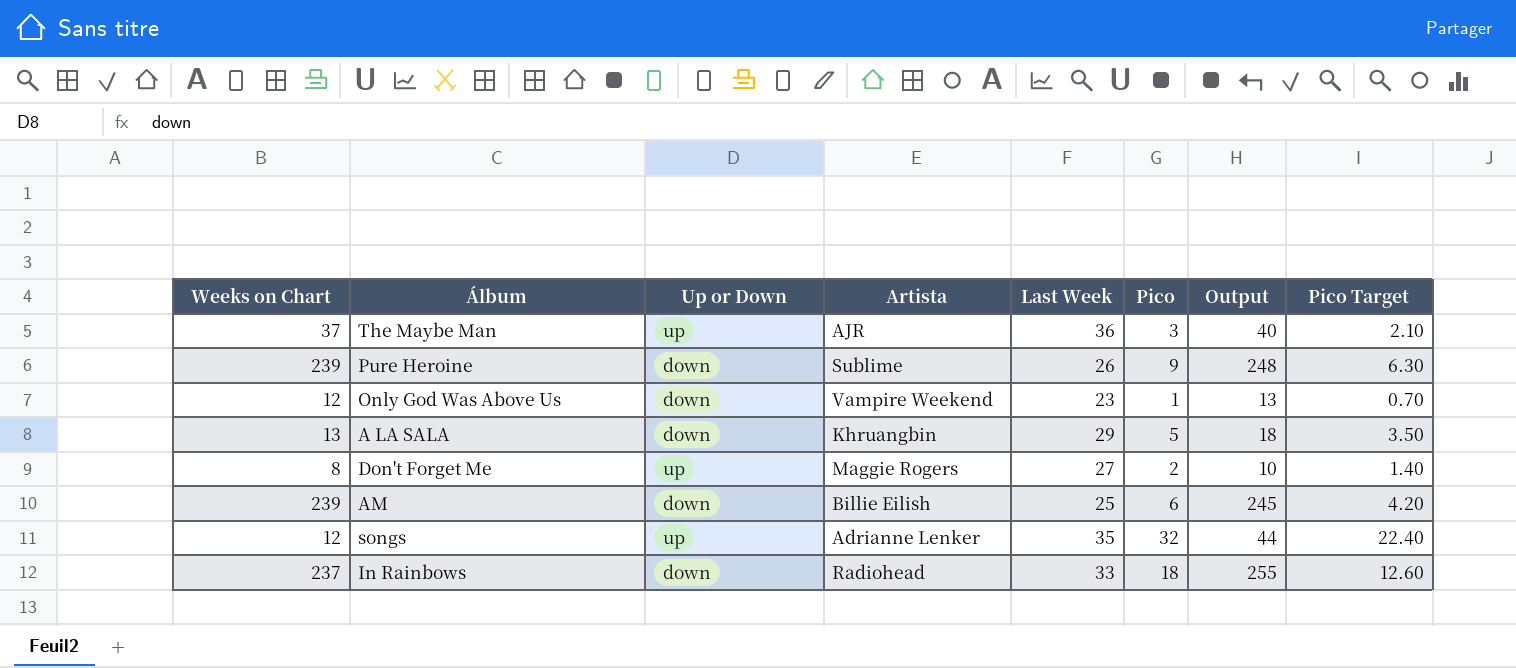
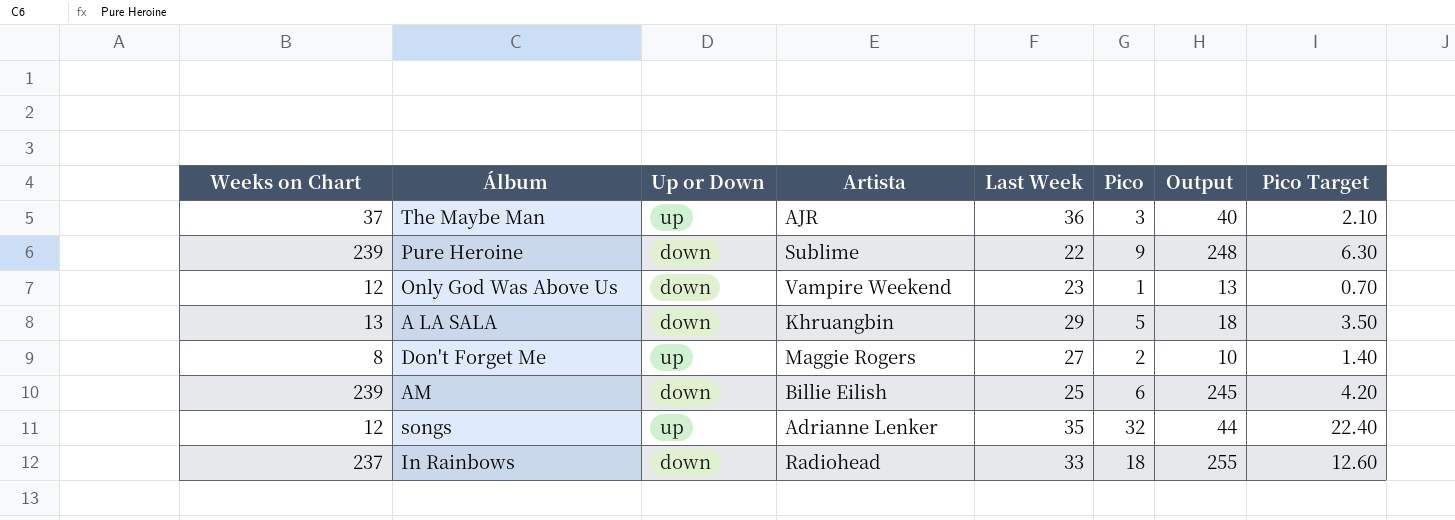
Pure Heroine | Last Week: 26 -> 22

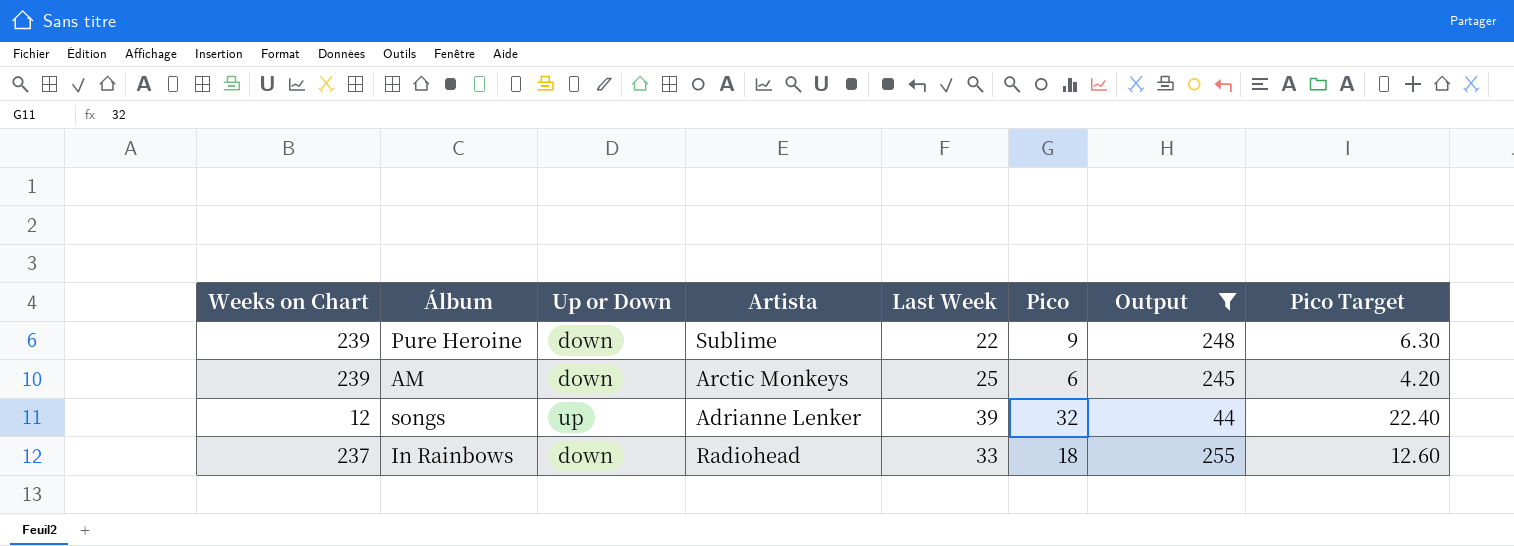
filter: none -> Output >= 44
AM | Artista: Billie Eilish -> Arctic Monkeys
songs | Last Week: 35 -> 39

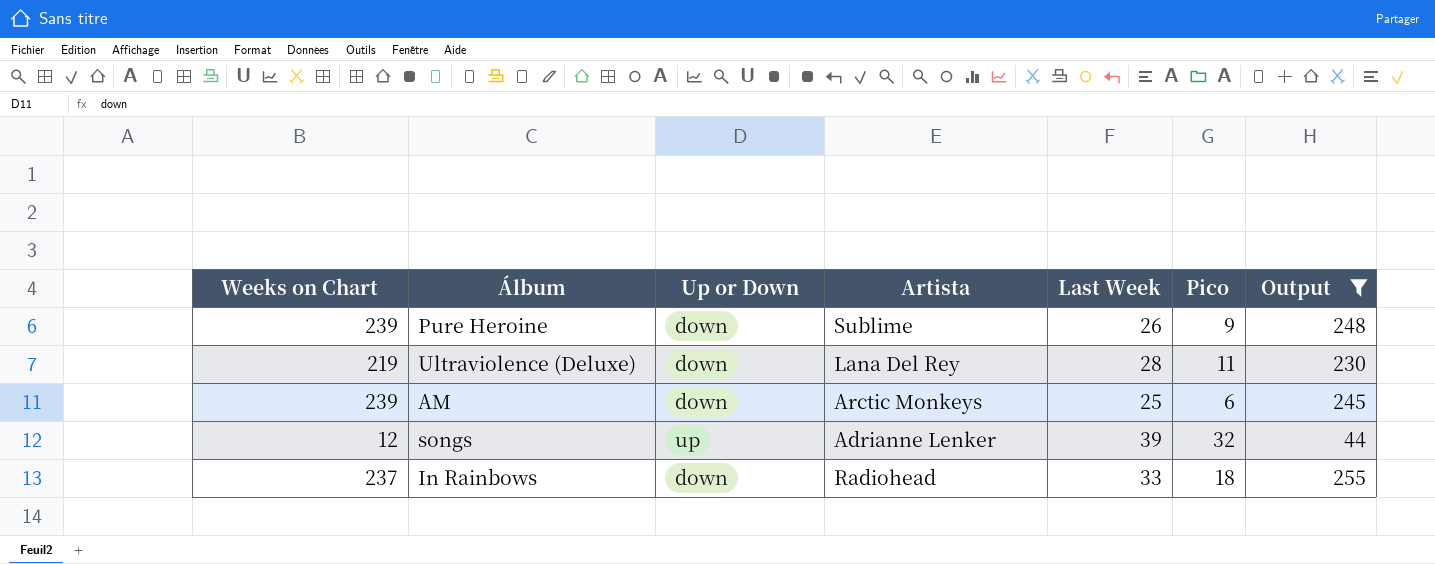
column Pico Target | formula: [Pico] * 0.7 -> none
Pure Heroine | Last Week: 22 -> 26
row Ultraviolence (Deluxe): none -> 219 | down | Lana Del Rey | 28 | 11 | 230

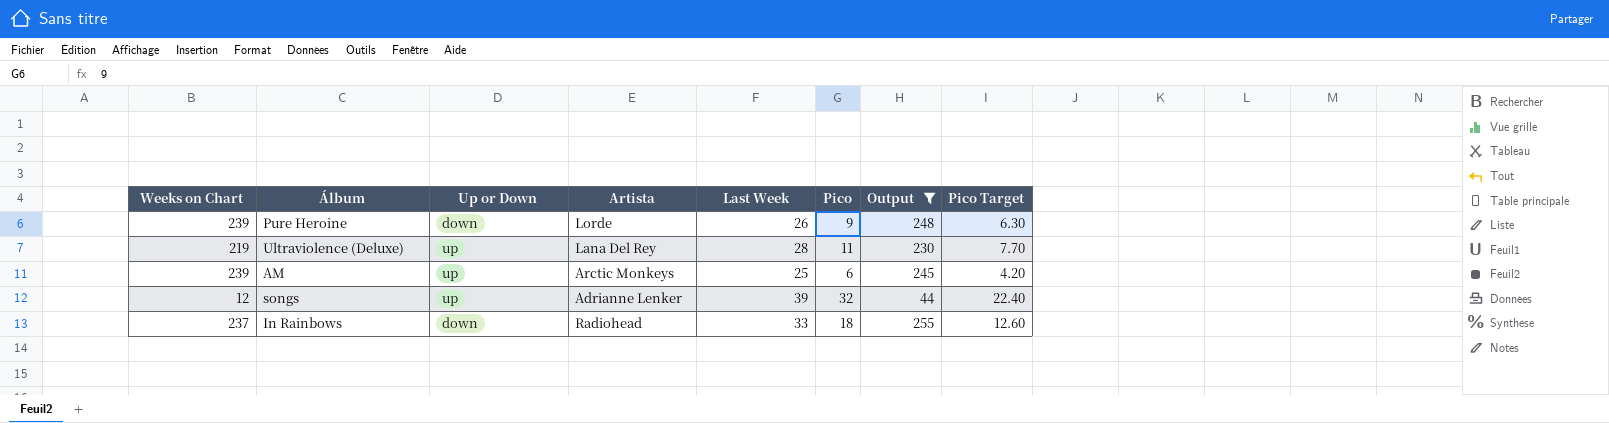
column Pico Target | formula: none -> [Pico] * 0.7
Pure Heroine | Artista: Sublime -> Lorde
Ultraviolence (Deluxe) | Up or Down: down -> up
AM | Up or Down: down -> up

